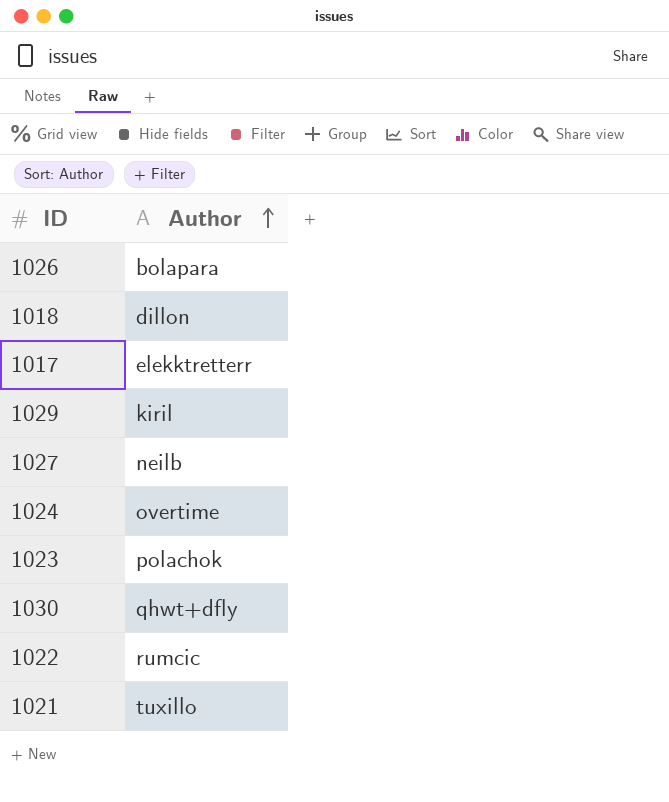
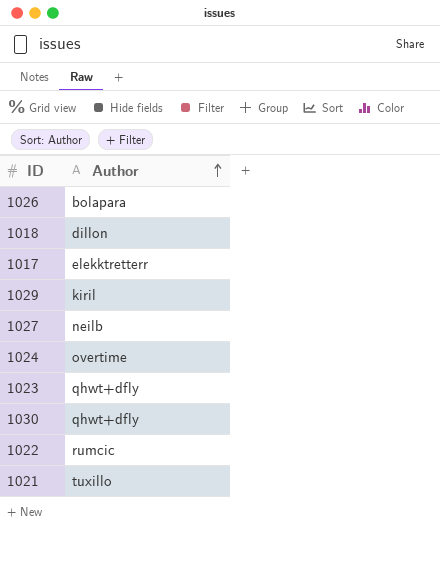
1023 | Author: polachok -> qhwt+dfly

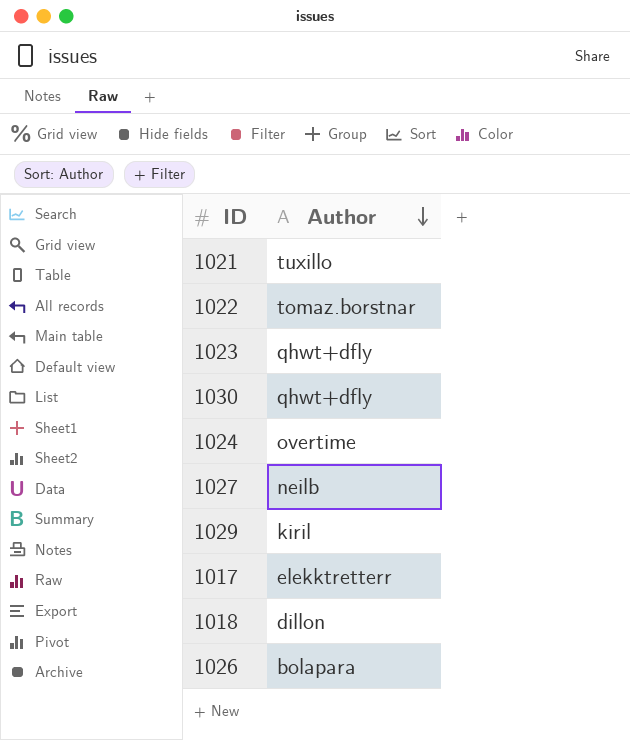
row order: Author ascending -> Author descending
1022 | Author: rumcic -> tomaz.borstnar

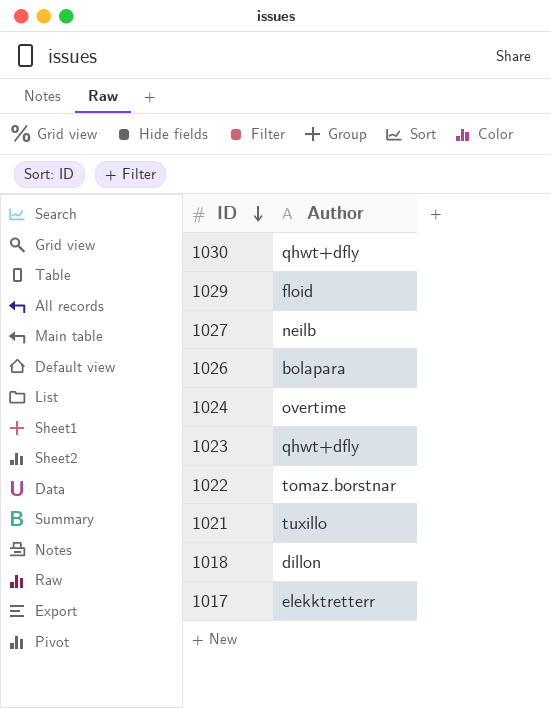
row order: Author descending -> ID descending
1029 | Author: kiril -> floid

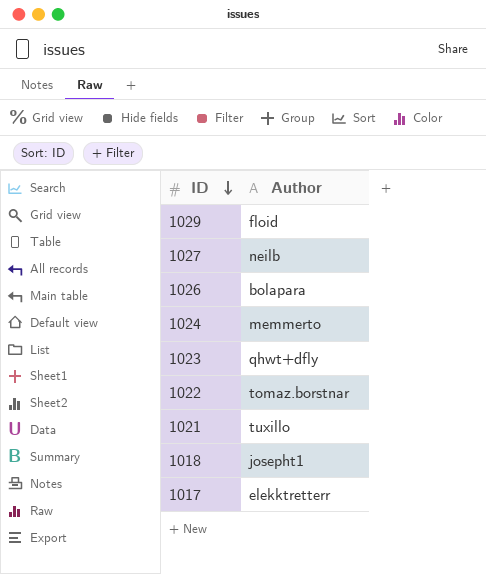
row 1030: qhwt+dfly -> none
1024 | Author: overtime -> memmerto
1018 | Author: dillon -> josepht1

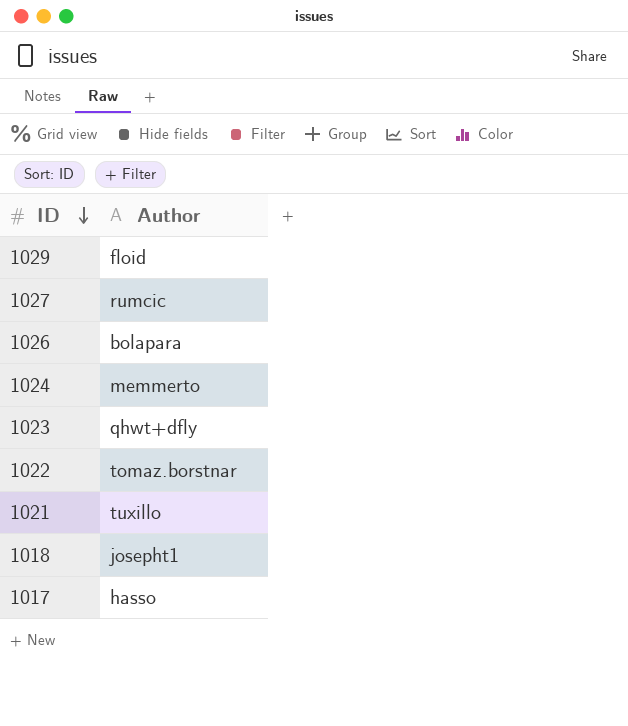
1027 | Author: neilb -> rumcic
1017 | Author: elekktretterr -> hasso

